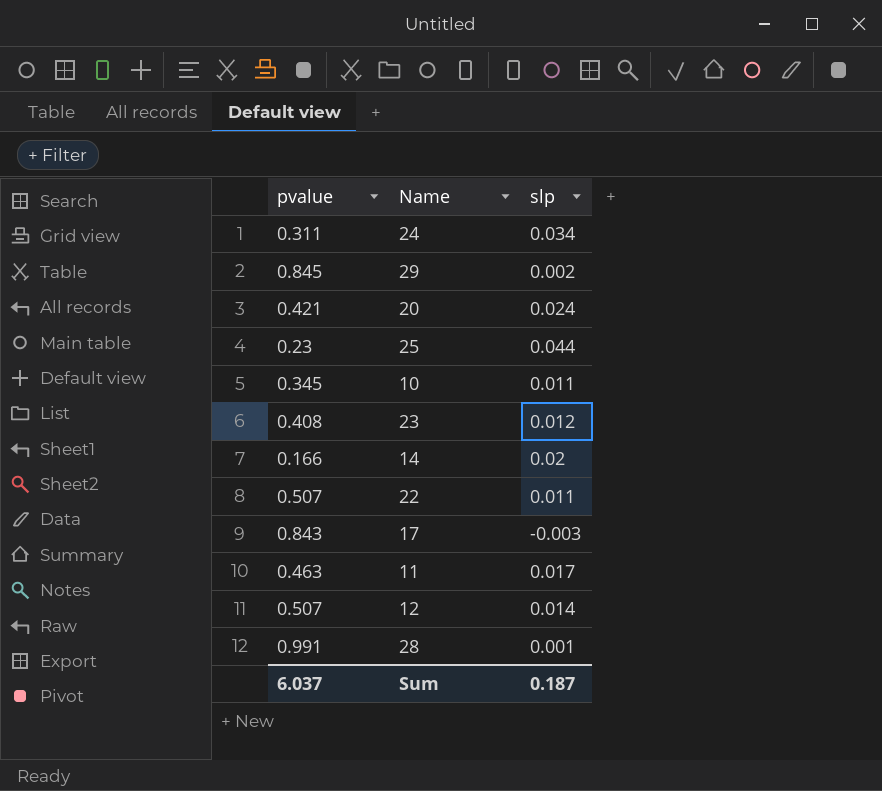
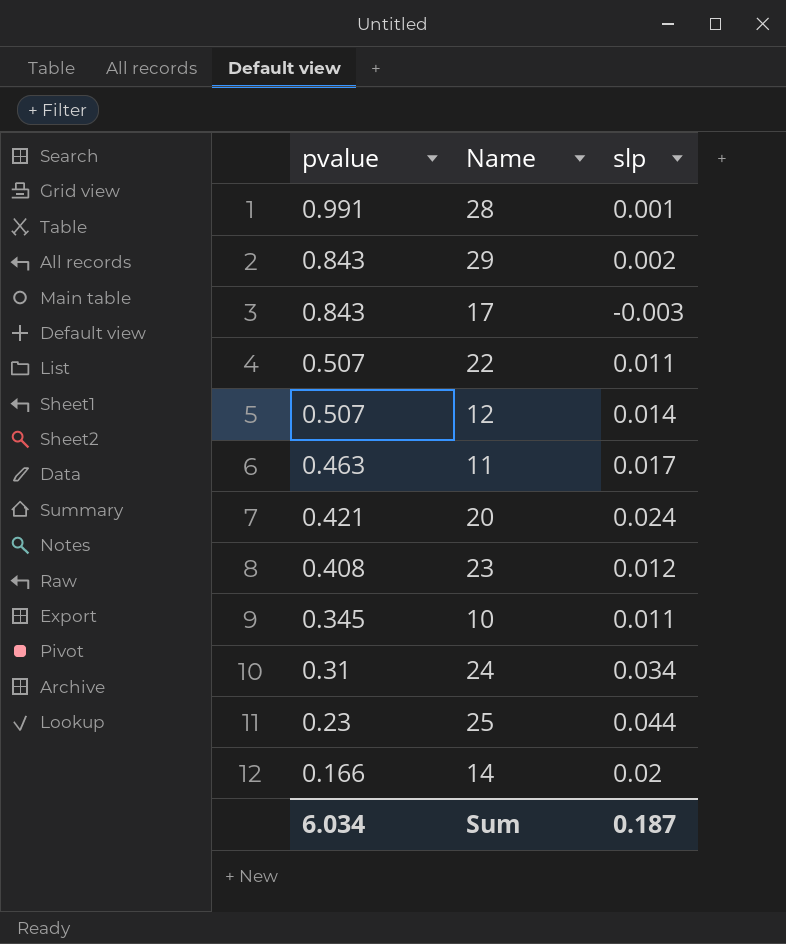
row order: none -> pvalue descending
29 | pvalue: 0.845 -> 0.843
24 | pvalue: 0.311 -> 0.31
Sum | pvalue: 6.037 -> 6.034

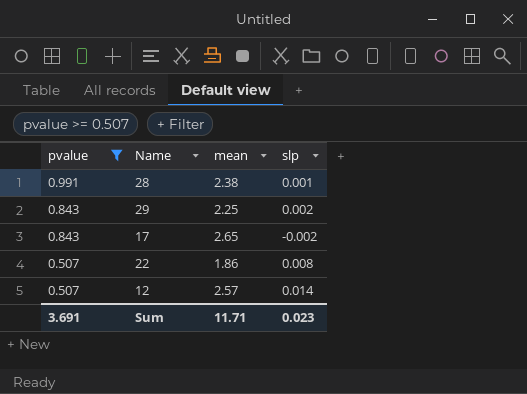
filter: none -> pvalue >= 0.507
column mean | position: none -> 3
17 | slp: -0.003 -> -0.002
22 | slp: 0.011 -> 0.008
Sum | pvalue: 6.034 -> 3.691
Sum | slp: 0.187 -> 0.023

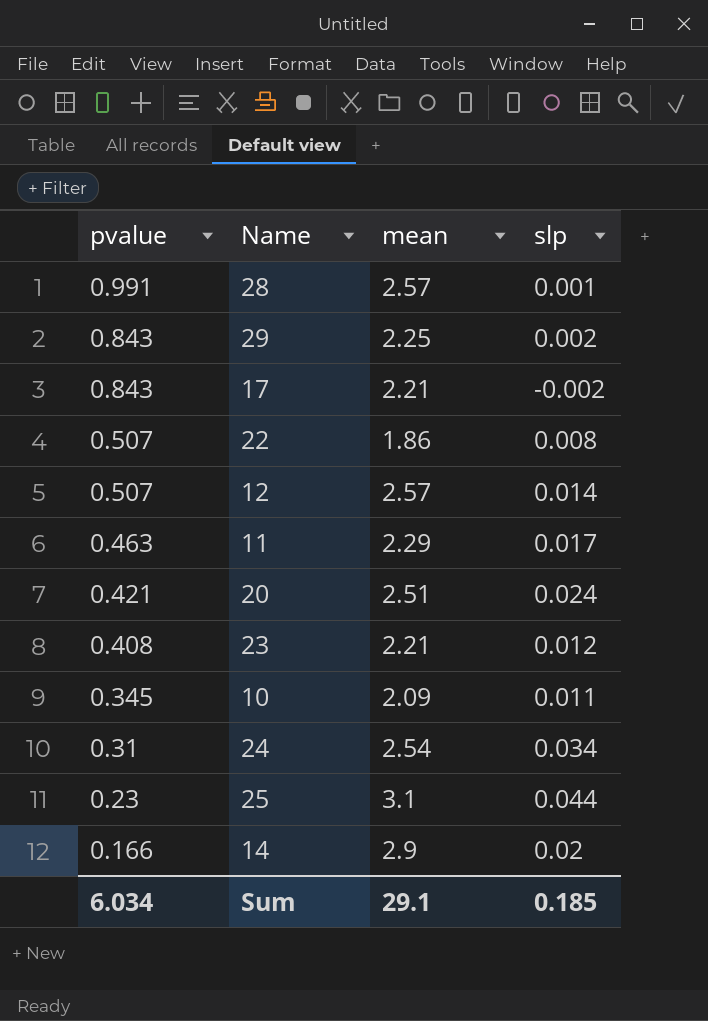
filter: pvalue >= 0.507 -> none
28 | mean: 2.38 -> 2.57
17 | mean: 2.65 -> 2.21
Sum | pvalue: 3.691 -> 6.034
Sum | mean: 11.71 -> 29.1
Sum | slp: 0.023 -> 0.185

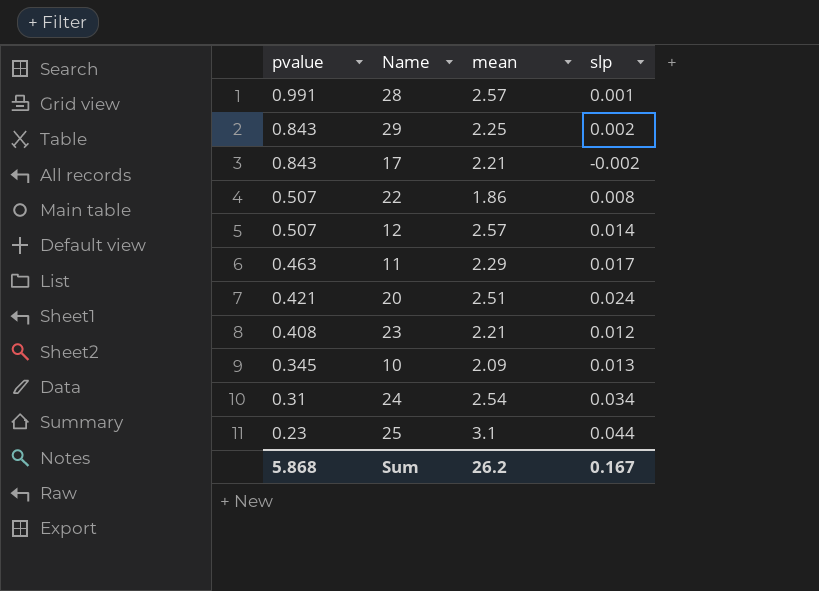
row 14: 0.166 | 2.9 | 0.02 -> none
10 | slp: 0.011 -> 0.013
Sum | pvalue: 6.034 -> 5.868
Sum | mean: 29.1 -> 26.2
Sum | slp: 0.185 -> 0.167

